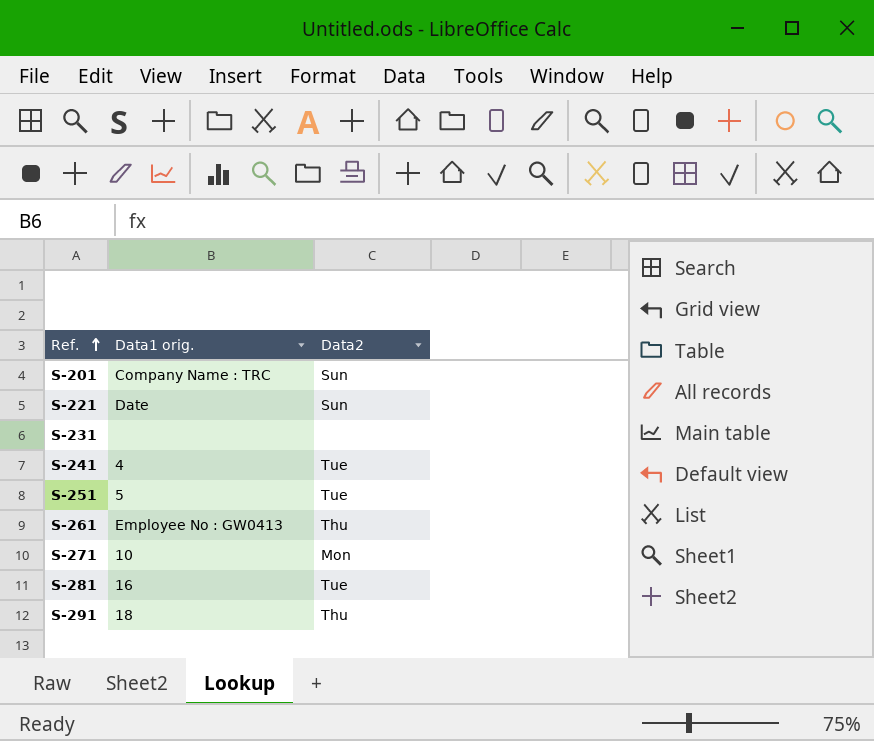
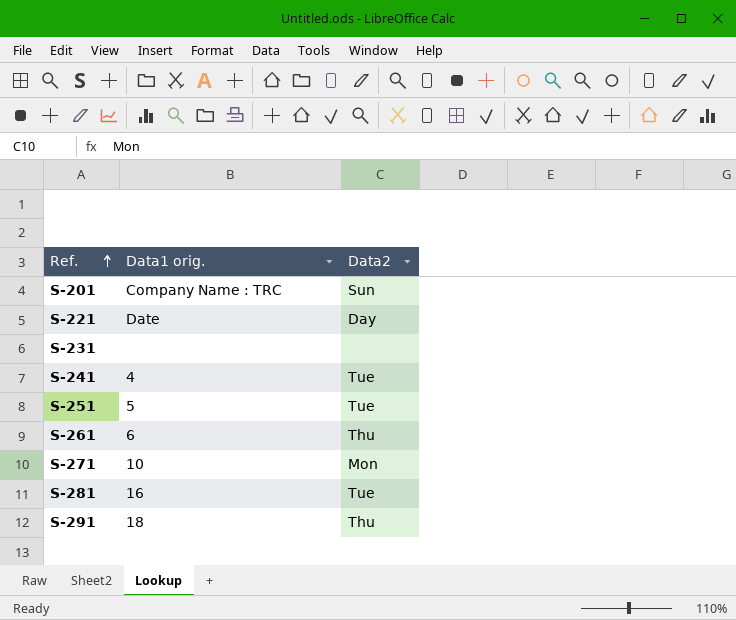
S-221 | Data2: Sun -> Day
S-261 | Data1 orig.: Employee No : GW0413 -> 6

